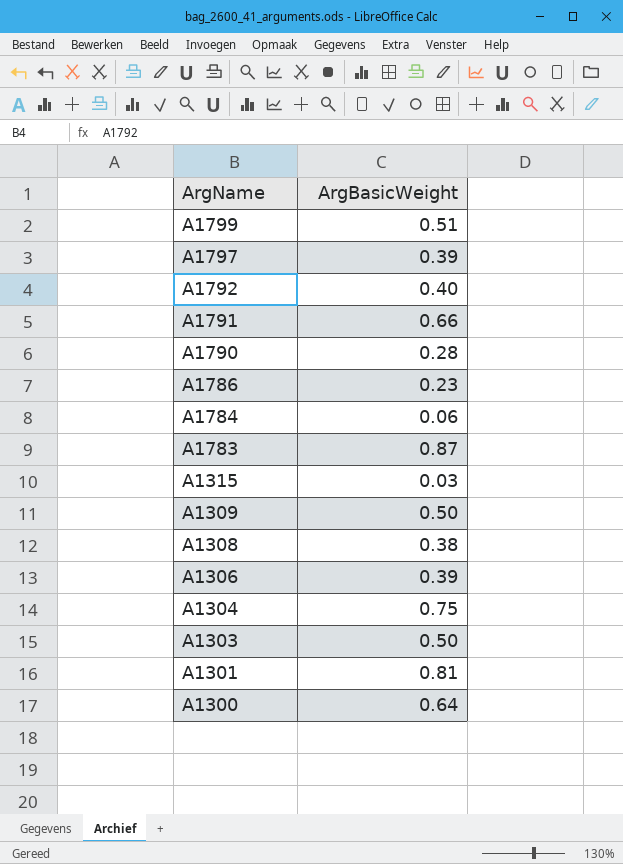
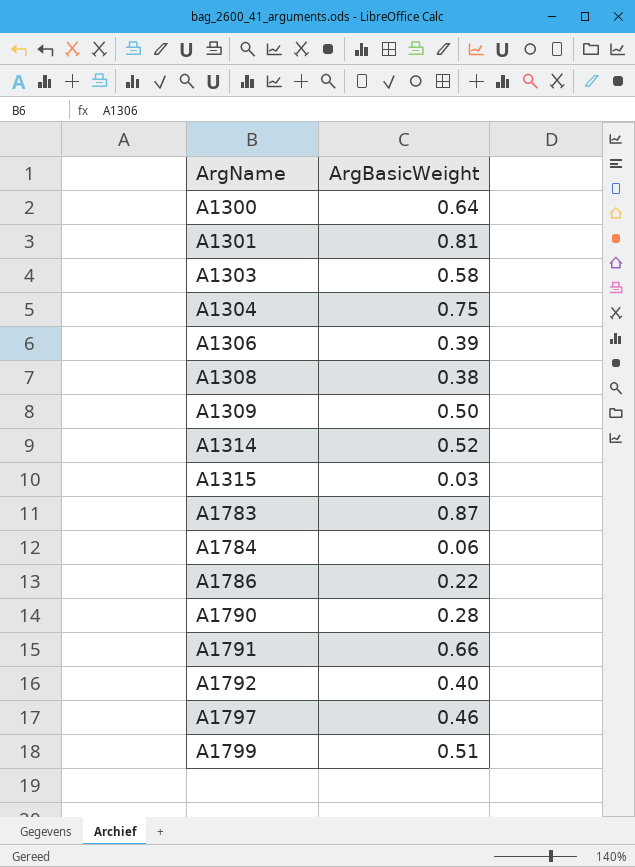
row order: ArgName descending -> ArgName ascending
A1303 | ArgBasicWeight: 0.50 -> 0.58
row A1314: none -> 0.52
A1786 | ArgBasicWeight: 0.23 -> 0.22
A1797 | ArgBasicWeight: 0.39 -> 0.46

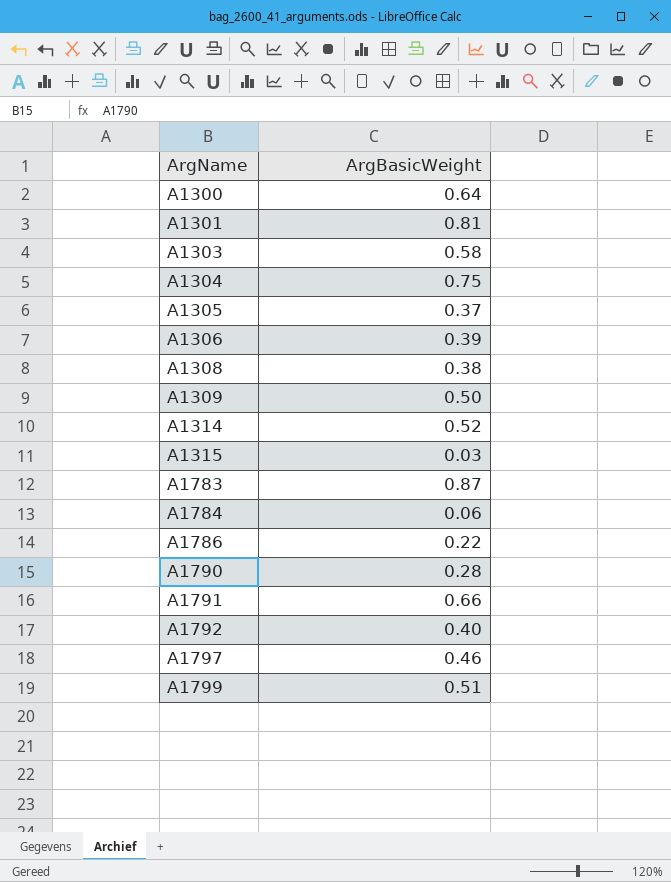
row A1305: none -> 0.37

